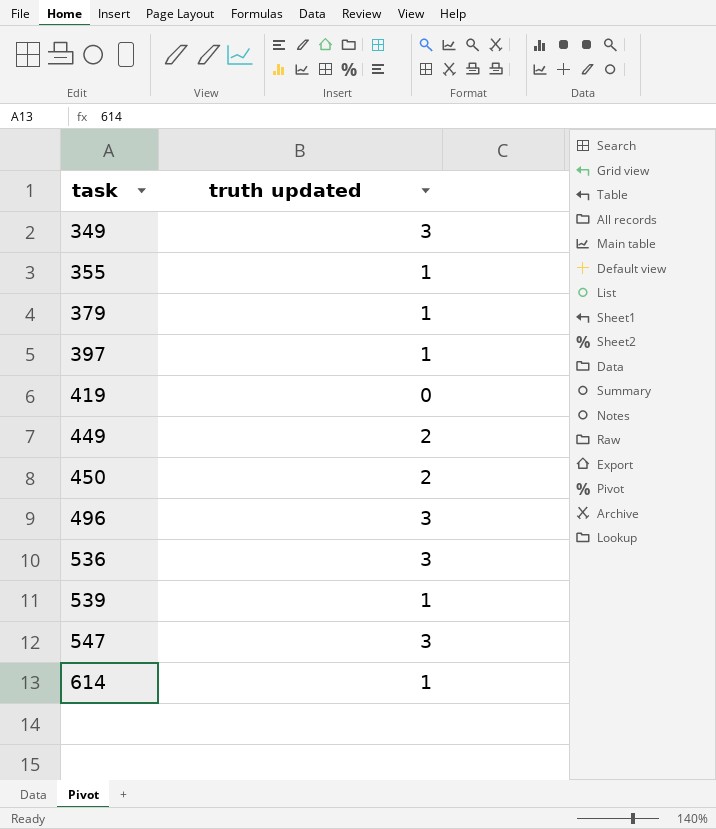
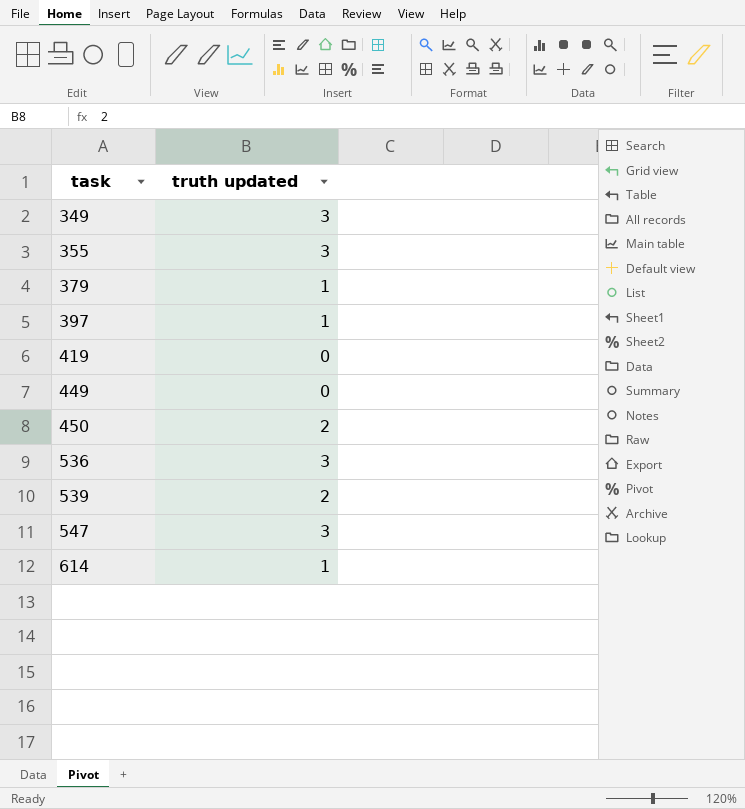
row 496: 3 -> none
355 | truth updated: 1 -> 3
449 | truth updated: 2 -> 0
539 | truth updated: 1 -> 2

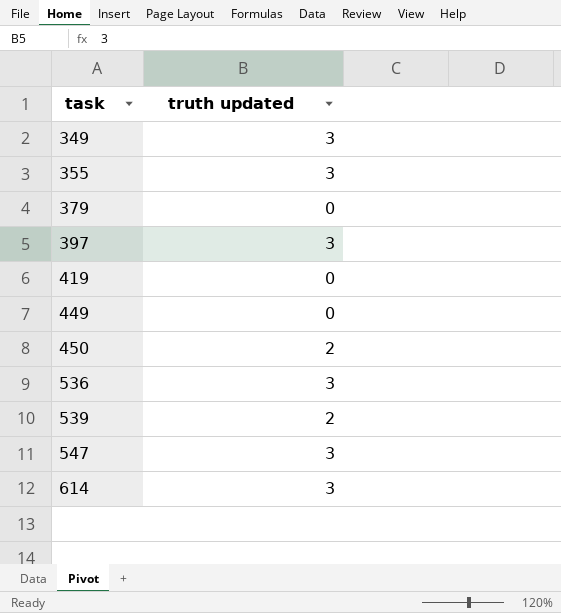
379 | truth updated: 1 -> 0
397 | truth updated: 1 -> 3
614 | truth updated: 1 -> 3

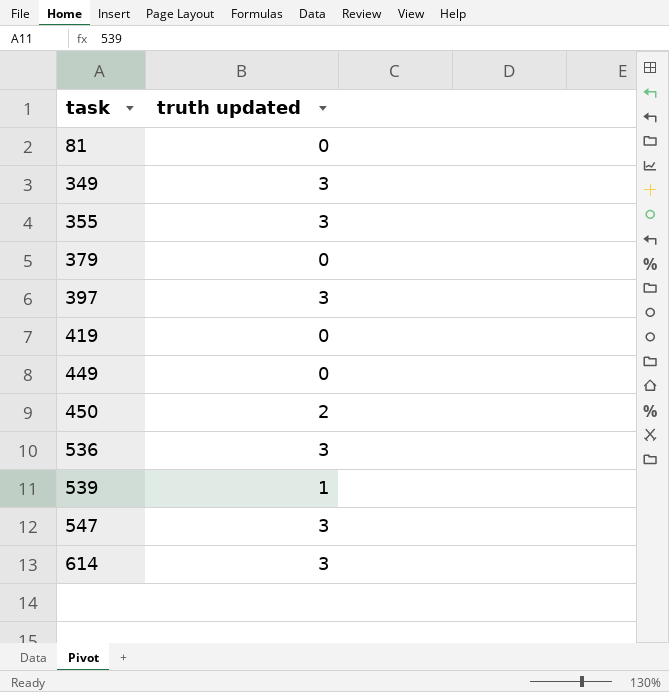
row 81: none -> 0
539 | truth updated: 2 -> 1

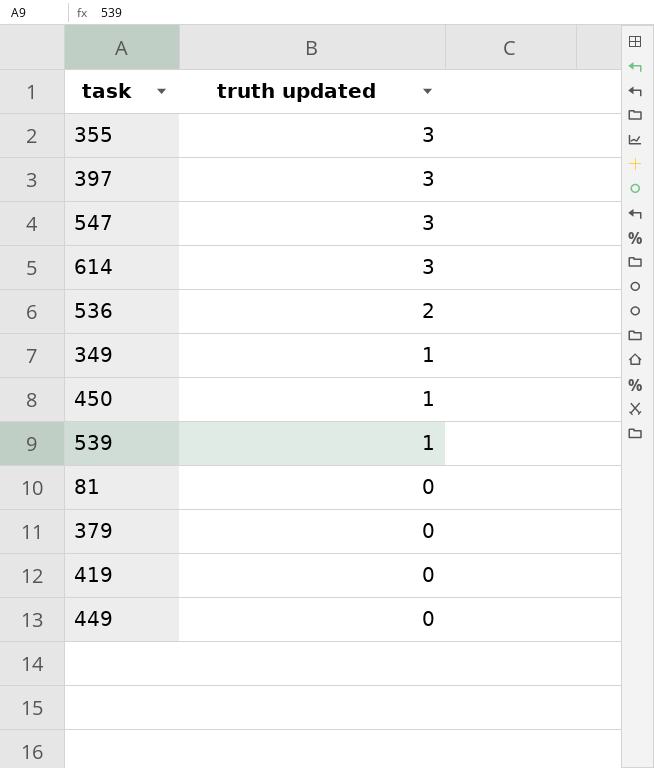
row order: task ascending -> truth updated descending
536 | truth updated: 3 -> 2
349 | truth updated: 3 -> 1
450 | truth updated: 2 -> 1

